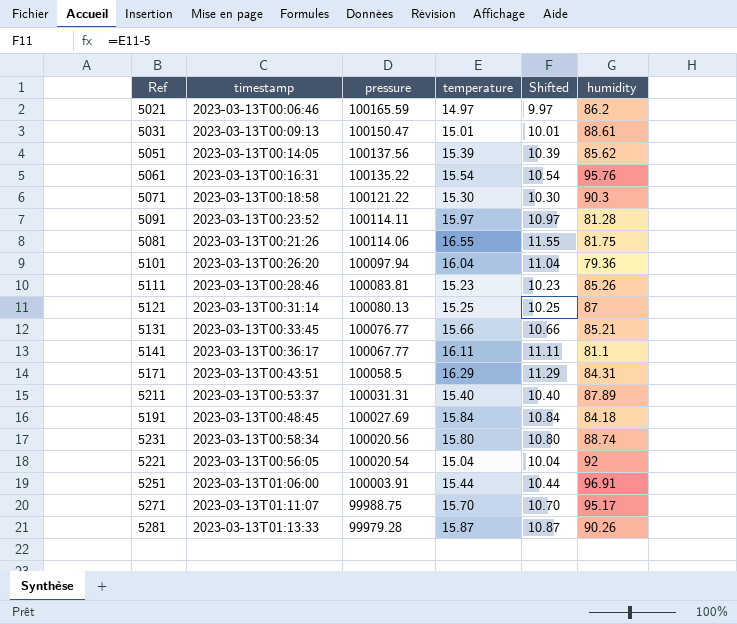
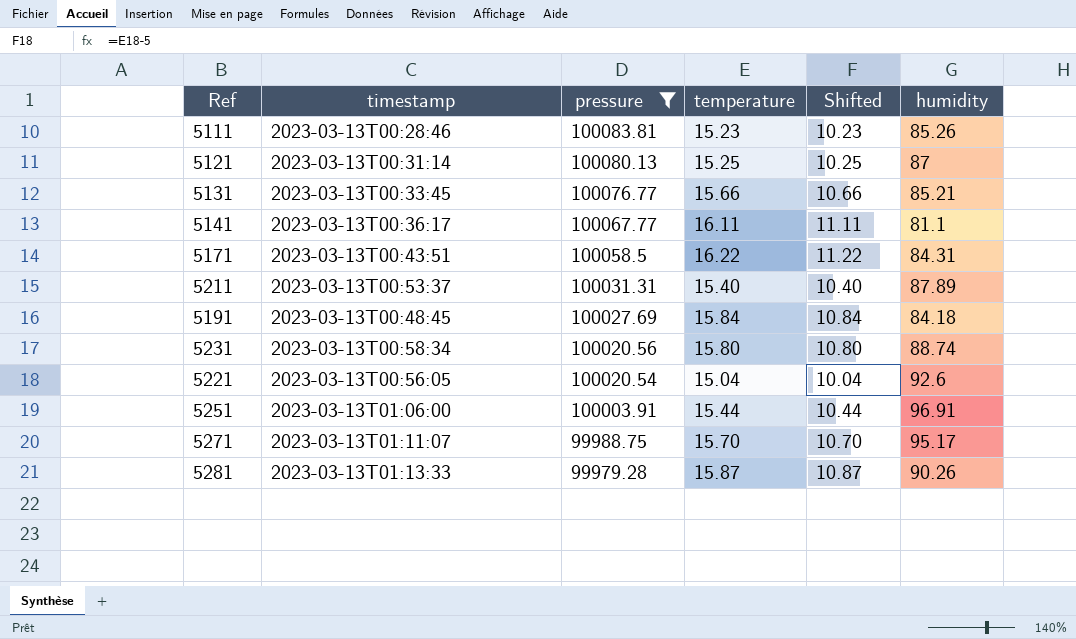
filter: none -> pressure <= 100083.81
5171 | temperature: 16.29 -> 16.22
5171 | Shifted: 11.29 -> 11.22
5221 | humidity: 92 -> 92.6

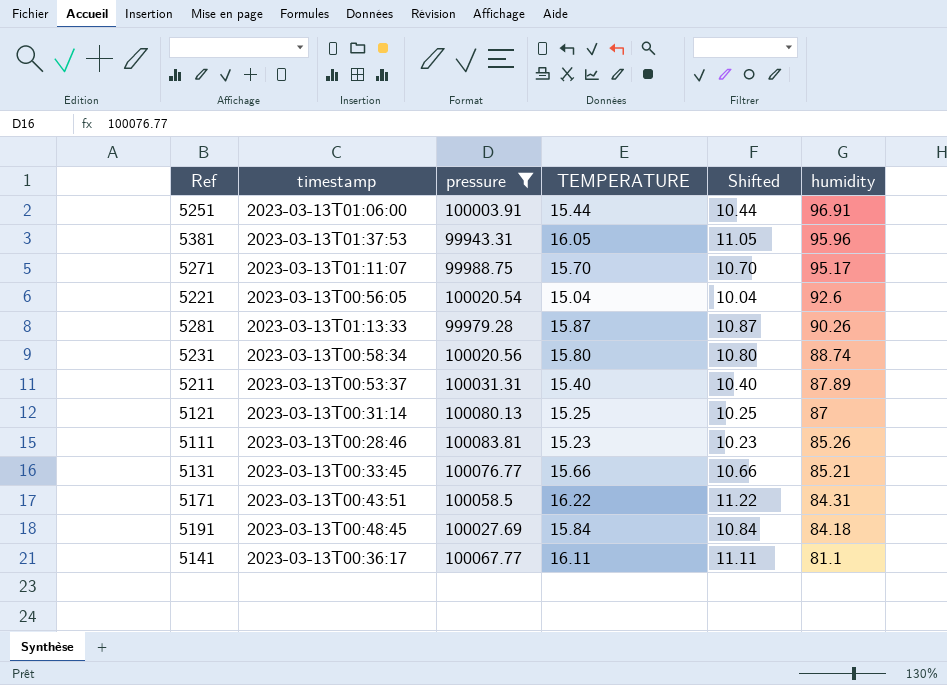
row order: pressure descending -> humidity descending
column name: temperature -> TEMPERATURE
row 5381: none -> 2023-03-13T01:37:53 | 99943.31 | 16.05 | 11.05 | 95.96

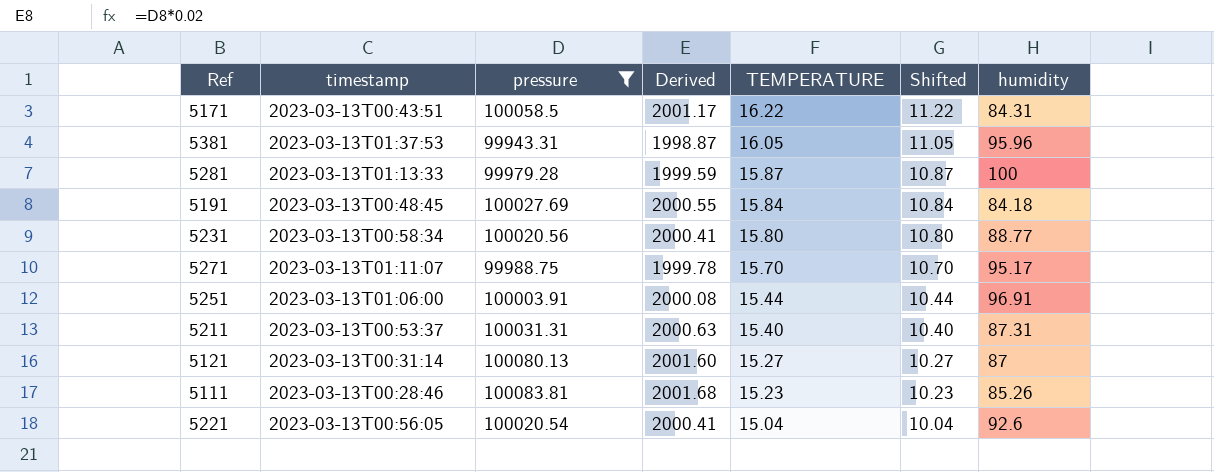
row order: humidity descending -> TEMPERATURE descending
column Derived | formula: none -> [pressure] * 0.02
row 5131: 2023-03-13T00:33:45 | 100076.77 | 15.66 | 10.66 | 85.21 -> none
row 5141: 2023-03-13T00:36:17 | 100067.77 | 16.11 | 11.11 | 81.1 -> none
5281 | humidity: 90.26 -> 100
5231 | humidity: 88.74 -> 88.77
5211 | humidity: 87.89 -> 87.31
5121 | TEMPERATURE: 15.25 -> 15.27
5121 | Shifted: 10.25 -> 10.27

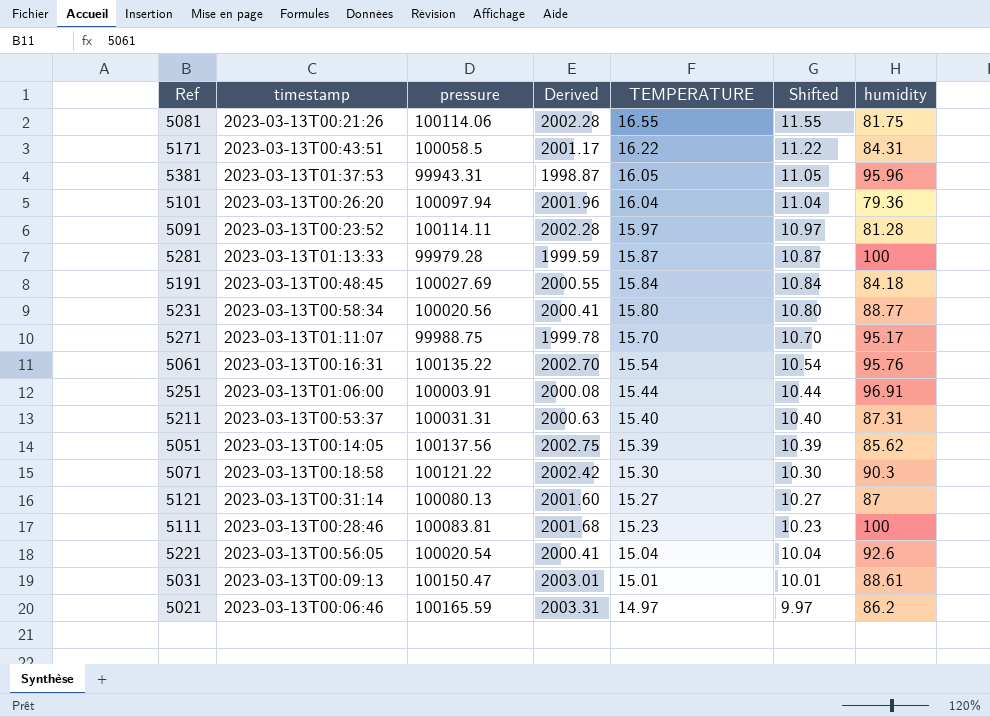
filter: pressure <= 100083.81 -> none
5111 | humidity: 85.26 -> 100

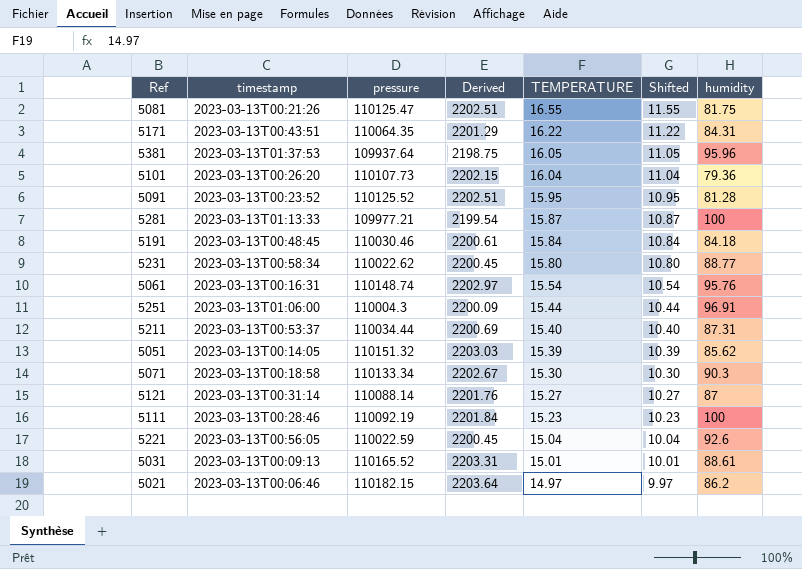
row 5271: 2023-03-13T01:11:07 | 99988.75 | 1999.78 | 15.70 | 10.70 | 95.17 -> none
5081 | pressure: 100114.06 -> 110125.47
5081 | Derived: 2002.28 -> 2202.51
5171 | pressure: 100058.5 -> 110064.35
5171 | Derived: 2001.17 -> 2201.29
5381 | pressure: 99943.31 -> 109937.64
5381 | Derived: 1998.87 -> 2198.75
5101 | pressure: 100097.94 -> 110107.73
5101 | Derived: 2001.96 -> 2202.15
5091 | pressure: 100114.11 -> 110125.52
5091 | Derived: 2002.28 -> 2202.51
5091 | TEMPERATURE: 15.97 -> 15.95
5091 | Shifted: 10.97 -> 10.95
5281 | pressure: 99979.28 -> 109977.21
5281 | Derived: 1999.59 -> 2199.54
5191 | pressure: 100027.69 -> 110030.46
5191 | Derived: 2000.55 -> 2200.61
5231 | pressure: 100020.56 -> 110022.62
5231 | Derived: 2000.41 -> 2200.45
5061 | pressure: 100135.22 -> 110148.74
5061 | Derived: 2002.70 -> 2202.97
5251 | pressure: 100003.91 -> 110004.3
5251 | Derived: 2000.08 -> 2200.09
5211 | pressure: 100031.31 -> 110034.44
5211 | Derived: 2000.63 -> 2200.69
5051 | pressure: 100137.56 -> 110151.32
5051 | Derived: 2002.75 -> 2203.03
5071 | pressure: 100121.22 -> 110133.34
5071 | Derived: 2002.42 -> 2202.67
5121 | pressure: 100080.13 -> 110088.14
5121 | Derived: 2001.60 -> 2201.76
5111 | pressure: 100083.81 -> 110092.19
5111 | Derived: 2001.68 -> 2201.84
5221 | pressure: 100020.54 -> 110022.59
5221 | Derived: 2000.41 -> 2200.45
5031 | pressure: 100150.47 -> 110165.52
5031 | Derived: 2003.01 -> 2203.31
5021 | pressure: 100165.59 -> 110182.15
5021 | Derived: 2003.31 -> 2203.64

